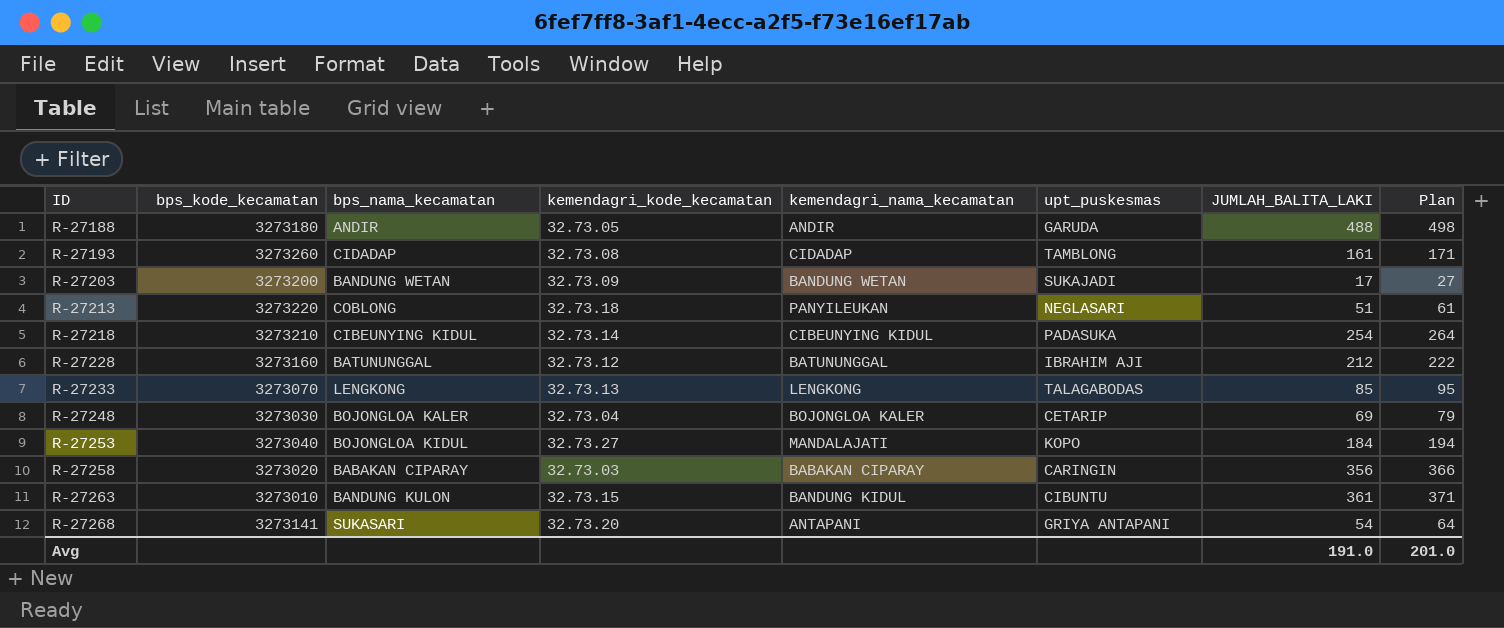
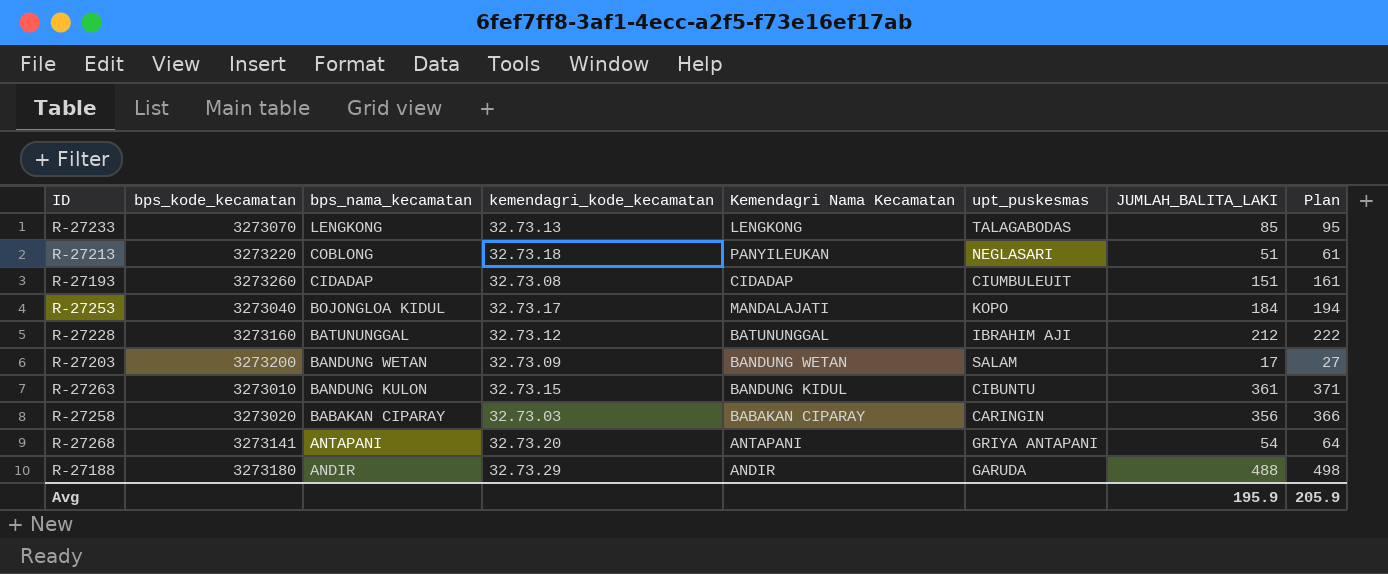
row order: ID ascending -> bps_nama_kecamatan descending
column name: kemendagri_nama_kecamatan -> Kemendagri Nama Kecamatan
row R-27218: 3273210 | CIBEUNYING KIDUL | 32.73.14 | CIBEUNYING KIDUL | PADASUKA | 254 | 264 -> none
row R-27248: 3273030 | BOJONGLOA KALER | 32.73.04 | BOJONGLOA KALER | CETARIP | 69 | 79 -> none
R-27193 | upt_puskesmas: TAMBLONG -> CIUMBULEUIT
R-27193 | JUMLAH_BALITA_LAKI: 161 -> 151
R-27193 | Plan: 171 -> 161
R-27253 | kemendagri_kode_kecamatan: 32.73.27 -> 32.73.17
R-27203 | upt_puskesmas: SUKAJADI -> SALAM
R-27268 | bps_nama_kecamatan: SUKASARI -> ANTAPANI
R-27188 | kemendagri_kode_kecamatan: 32.73.05 -> 32.73.29
Avg | JUMLAH_BALITA_LAKI: 191.0 -> 195.9
Avg | Plan: 201.0 -> 205.9

